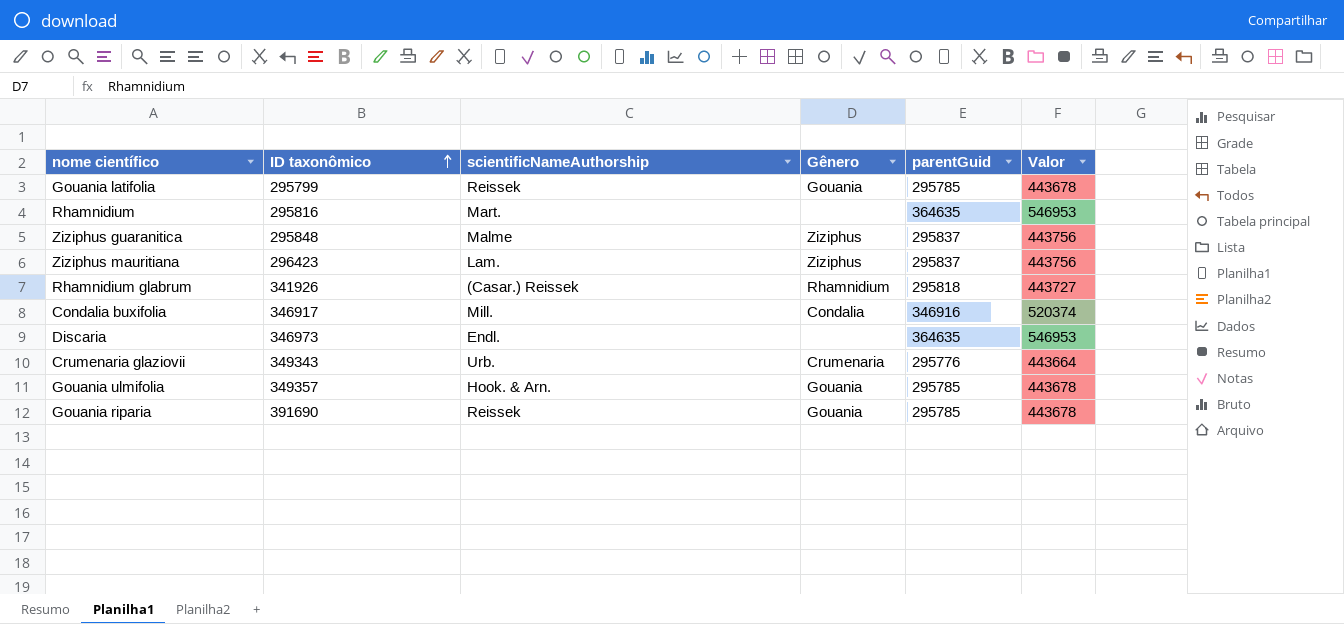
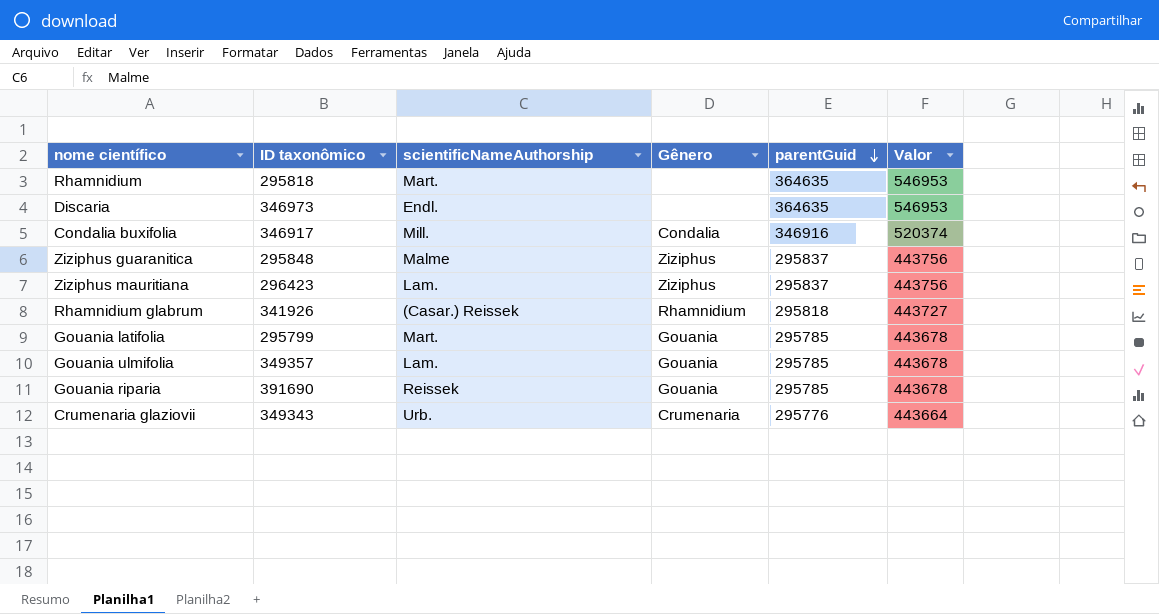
row order: ID taxonômico ascending -> parentGuid descending
Rhamnidium | ID taxonômico: 295816 -> 295818
Gouania latifolia | scientificNameAuthorship: Reissek -> Mart.
Gouania ulmifolia | scientificNameAuthorship: Hook. & Arn. -> Lam.

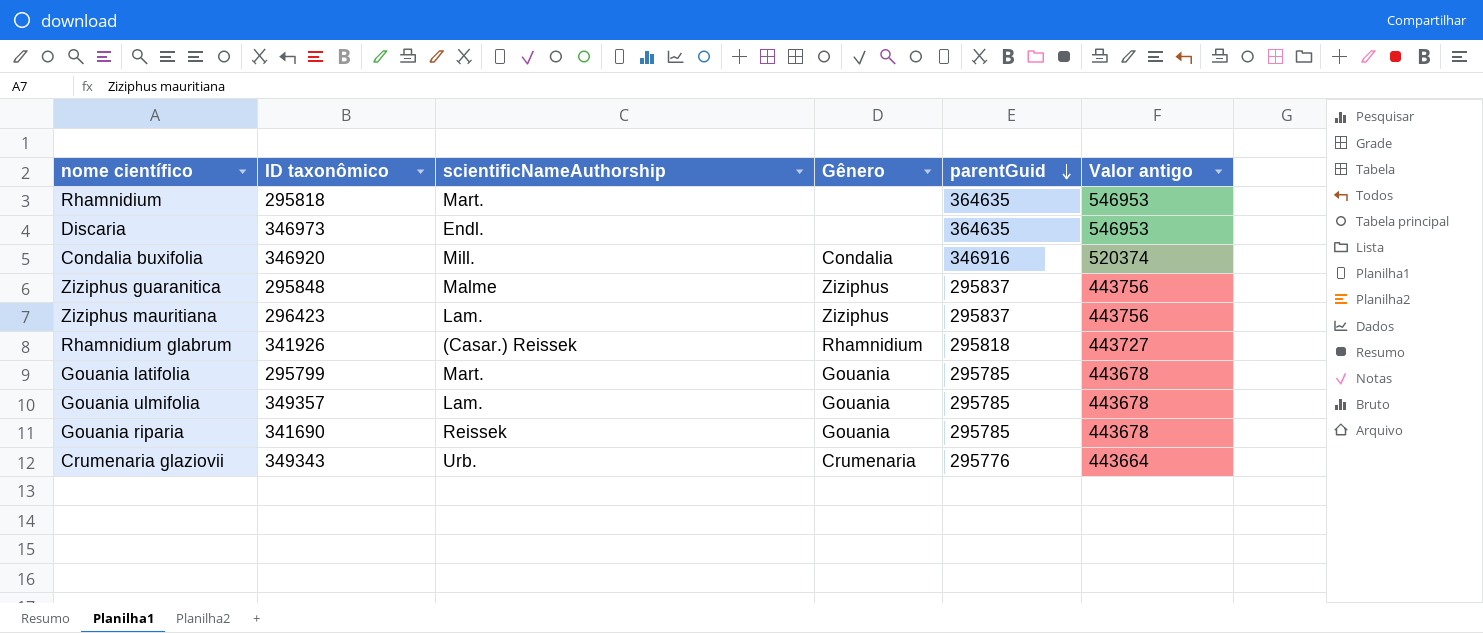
column name: Valor -> Valor antigo
Condalia buxifolia | ID taxonômico: 346917 -> 346920
Gouania riparia | ID taxonômico: 391690 -> 341690

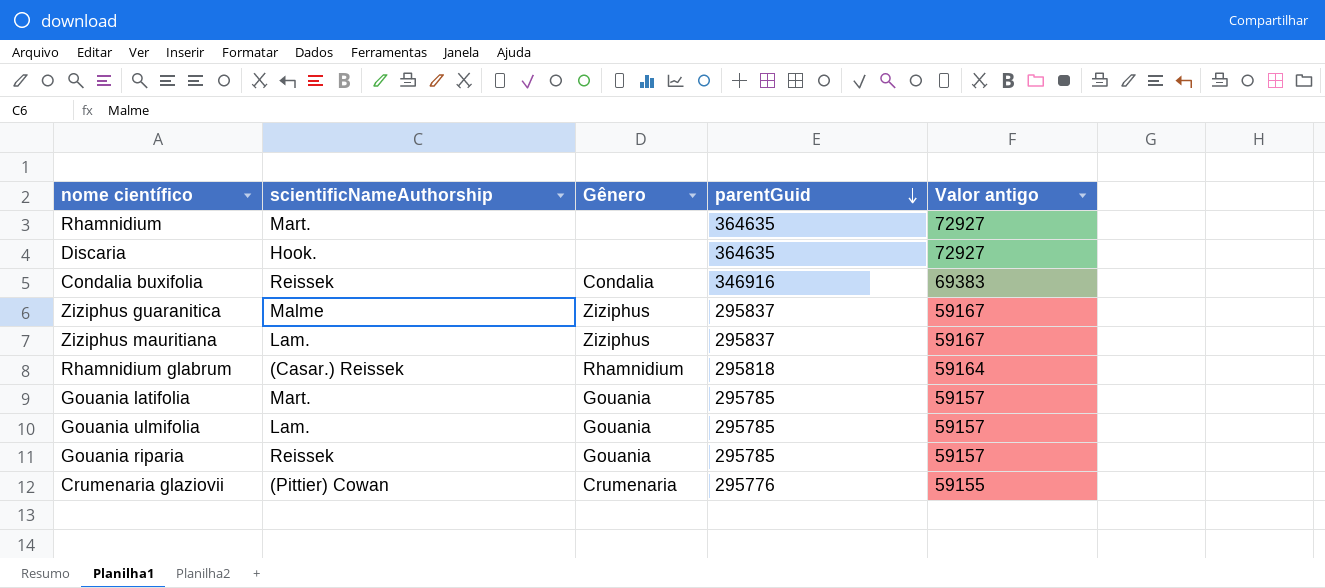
column ID taxonômico | position: 2 -> none
column Valor antigo | formula: [parentGuid] * 1,5 -> [parentGuid] * 0,2
Discaria | scientificNameAuthorship: Endl. -> Hook.
Condalia buxifolia | scientificNameAuthorship: Mill. -> Reissek
Crumenaria glaziovii | scientificNameAuthorship: Urb. -> (Pittier) Cowan

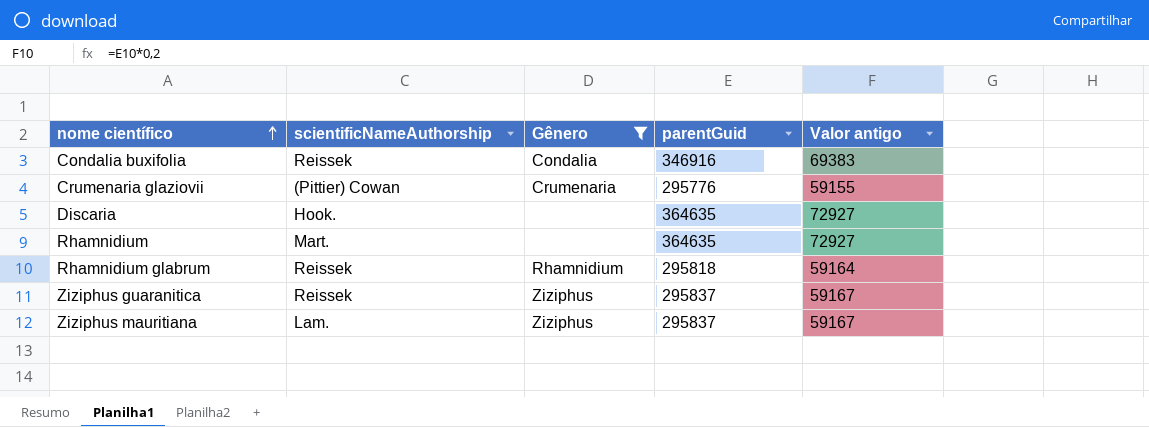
filter: none -> Gênero != Gouania
row order: parentGuid descending -> nome científico ascending
Rhamnidium glabrum | scientificNameAuthorship: (Casar.) Reissek -> Reissek
Ziziphus guaranitica | scientificNameAuthorship: Malme -> Reissek

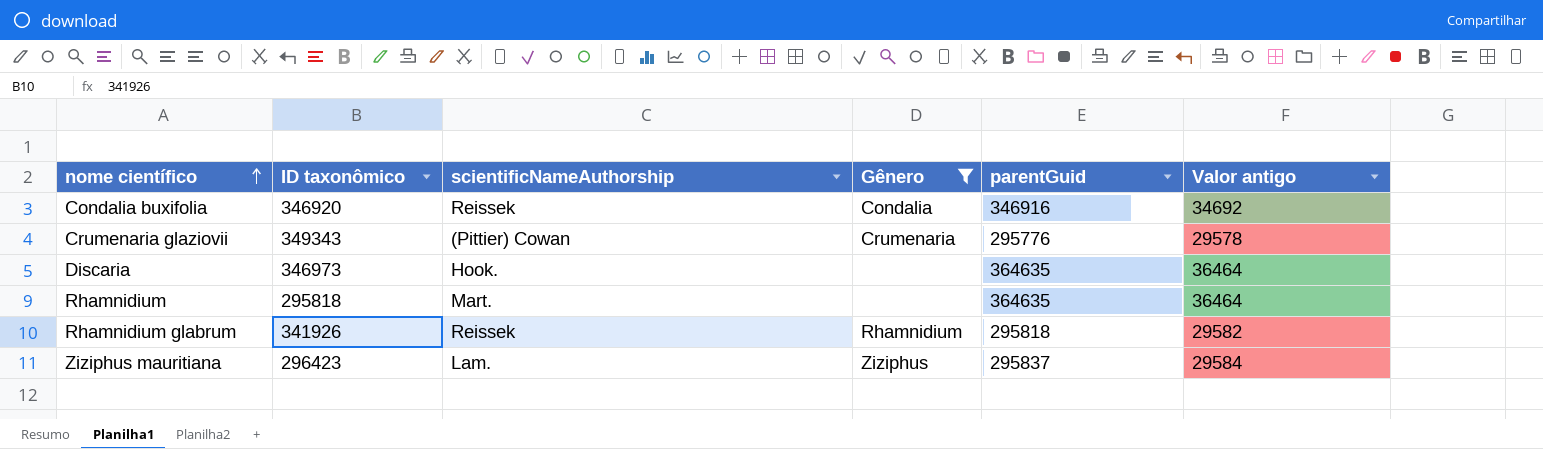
column ID taxonômico | position: none -> 2
column Valor antigo | formula: [parentGuid] * 0,2 -> [parentGuid] * 0,1
row Ziziphus guaranitica: Reissek | Ziziphus | 295837 | 59167 -> none

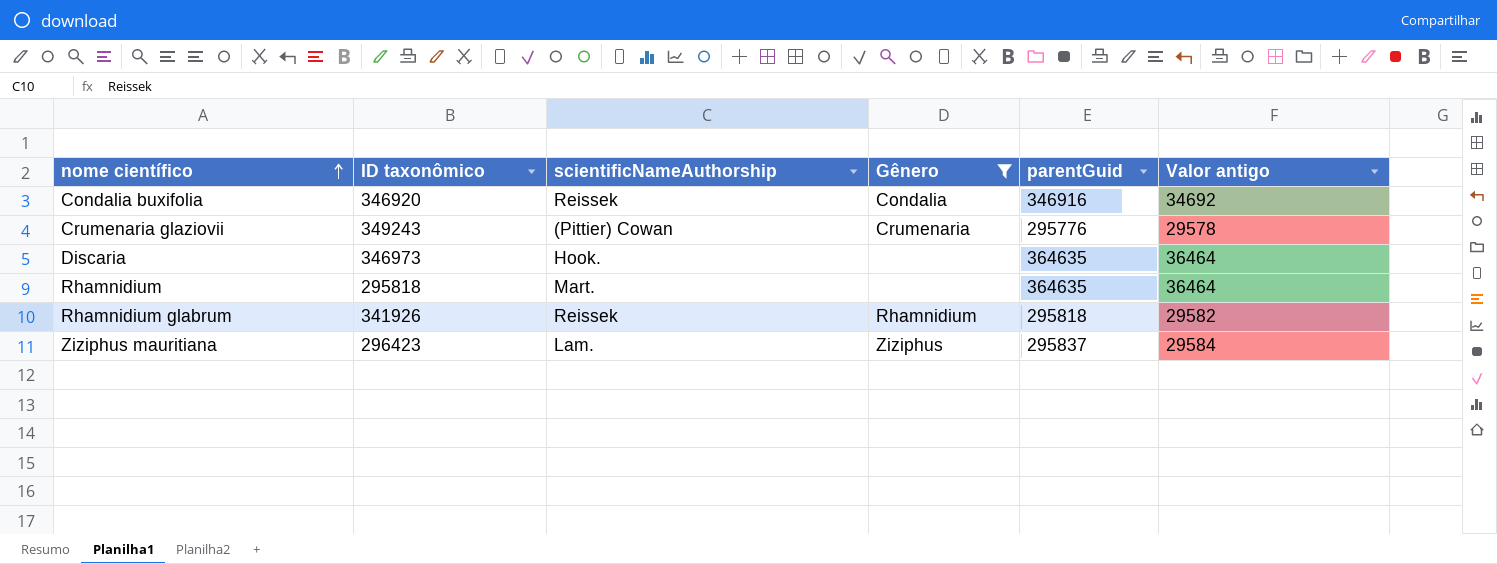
Crumenaria glaziovii | ID taxonômico: 349343 -> 349243

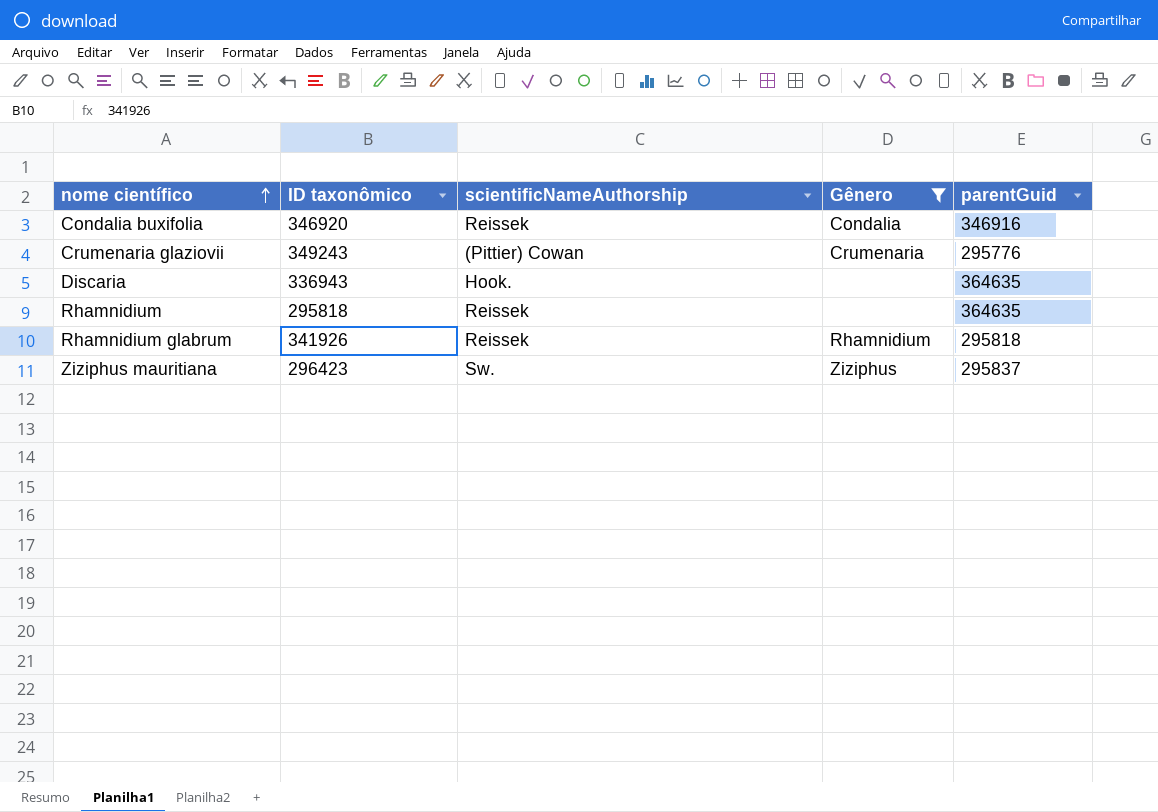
column Valor antigo | formula: [parentGuid] * 0,1 -> none
Discaria | ID taxonômico: 346973 -> 336943
Rhamnidium | scientificNameAuthorship: Mart. -> Reissek
Ziziphus mauritiana | scientificNameAuthorship: Lam. -> Sw.

